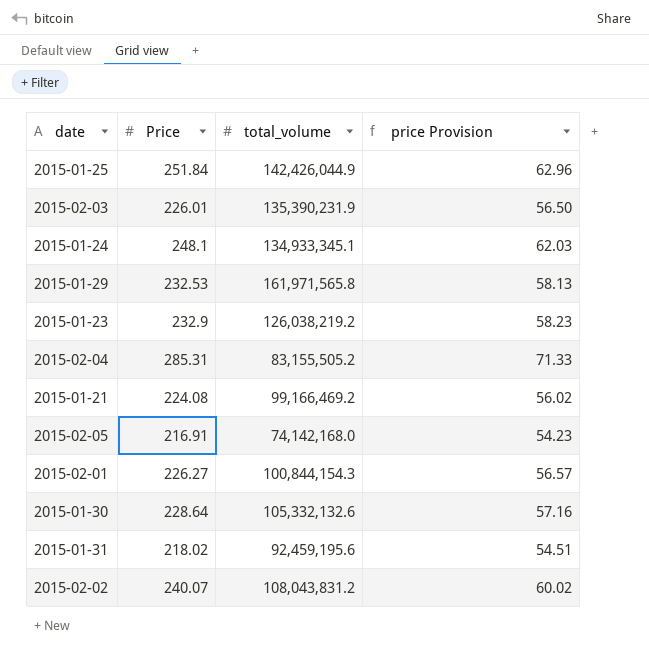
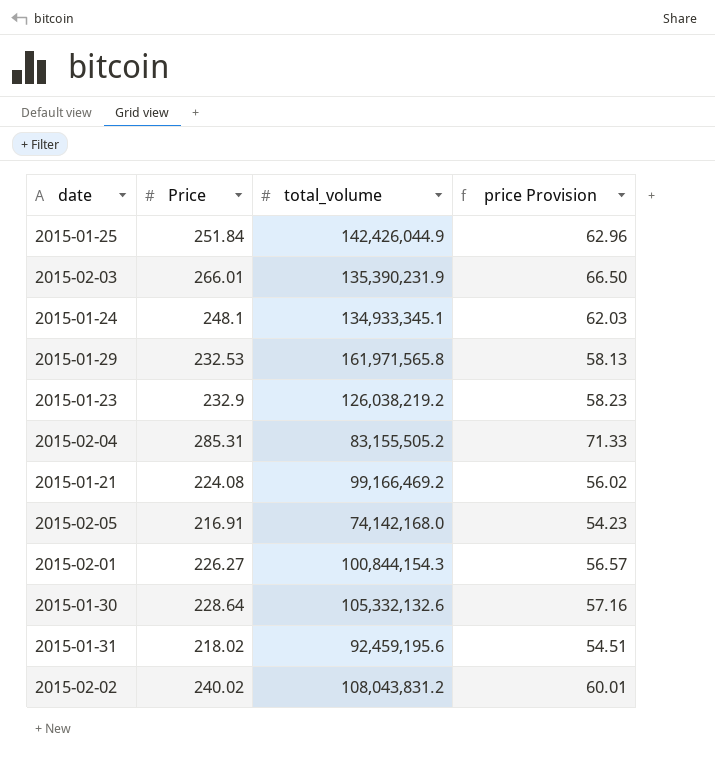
2015-02-03 | Price: 226.01 -> 266.01
2015-02-03 | price Provision: 56.50 -> 66.50
2015-02-02 | Price: 240.07 -> 240.02
2015-02-02 | price Provision: 60.02 -> 60.01

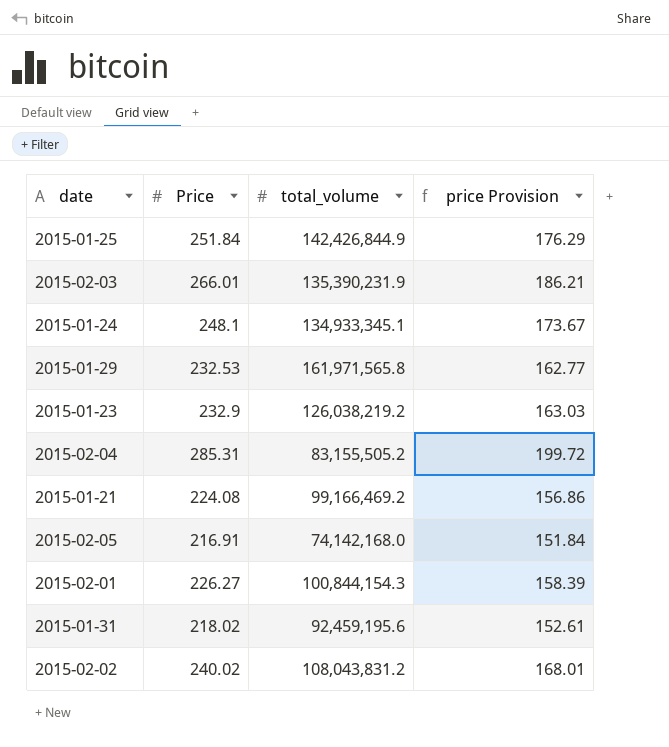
column price Provision | formula: [Price] * 0.25 -> [Price] * 0.7
row 2015-01-30: 228.64 | 105,332,132.6 | 57.16 -> none
2015-01-25 | total_volume: 142,426,044.9 -> 142,426,844.9

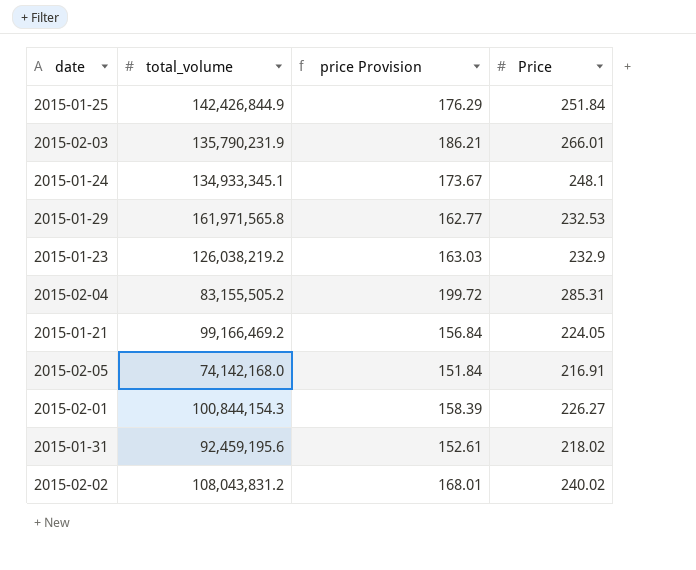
column Price | position: 2 -> 4
2015-02-03 | total_volume: 135,390,231.9 -> 135,790,231.9
2015-01-21 | price Provision: 156.86 -> 156.84
2015-01-21 | Price: 224.08 -> 224.05

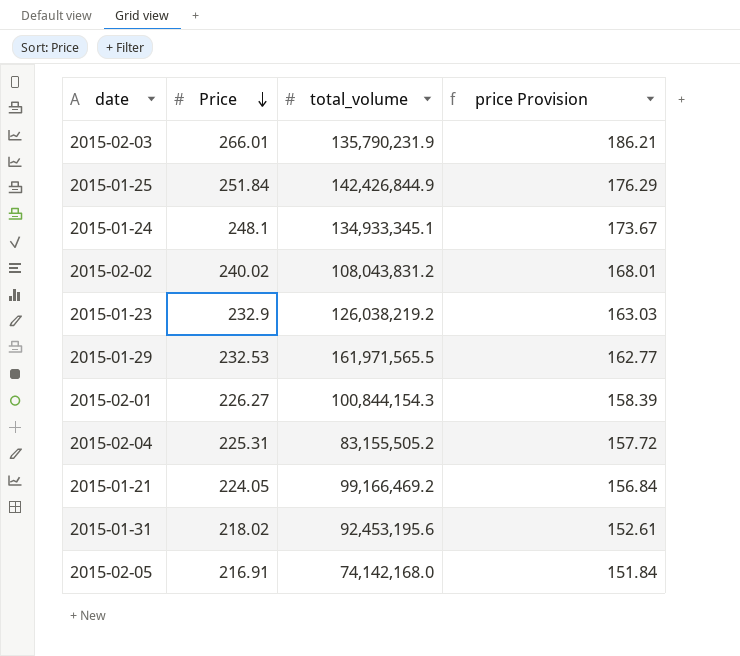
row order: none -> Price descending
column Price | position: 4 -> 2
2015-01-29 | total_volume: 161,971,565.8 -> 161,971,565.5
2015-02-04 | Price: 285.31 -> 225.31
2015-02-04 | price Provision: 199.72 -> 157.72
2015-01-31 | total_volume: 92,459,195.6 -> 92,453,195.6

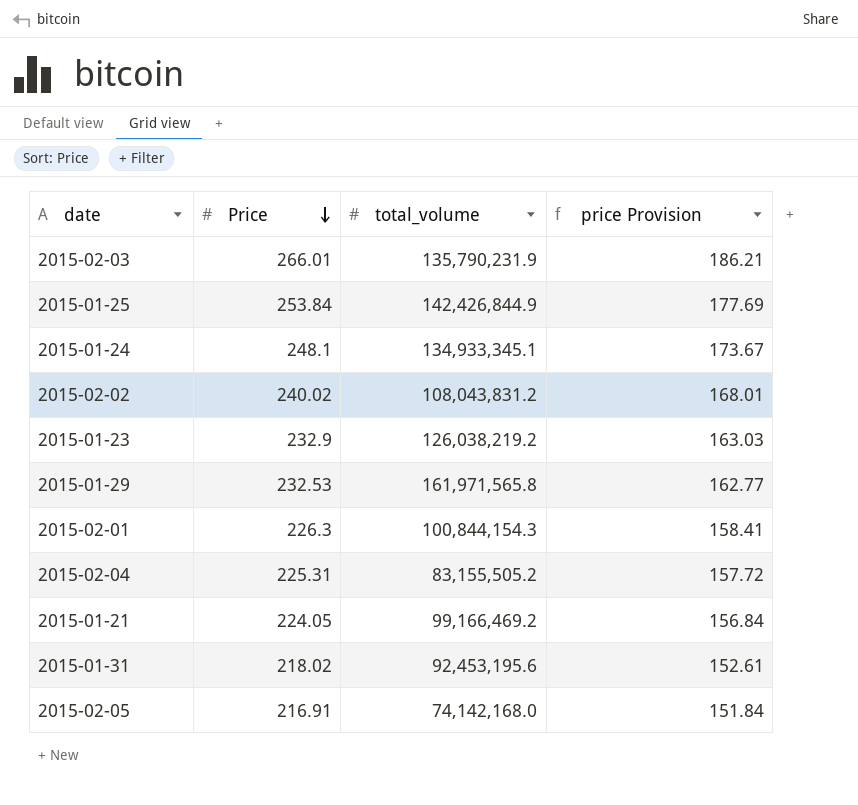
2015-01-25 | Price: 251.84 -> 253.84
2015-01-25 | price Provision: 176.29 -> 177.69
2015-01-29 | total_volume: 161,971,565.5 -> 161,971,565.8
2015-02-01 | Price: 226.27 -> 226.3
2015-02-01 | price Provision: 158.39 -> 158.41

